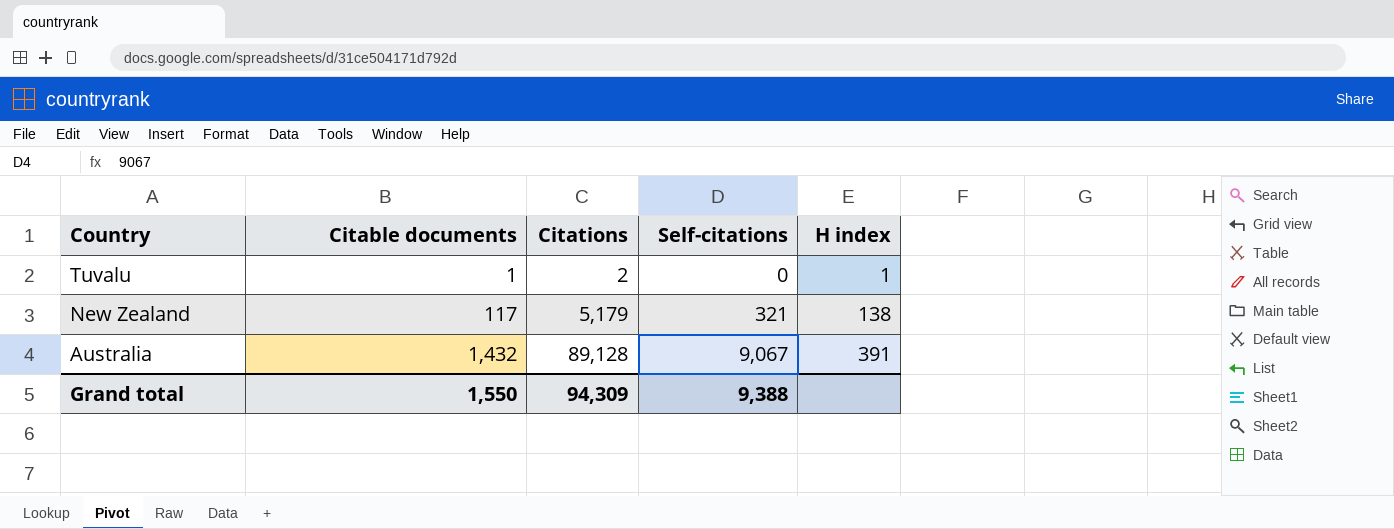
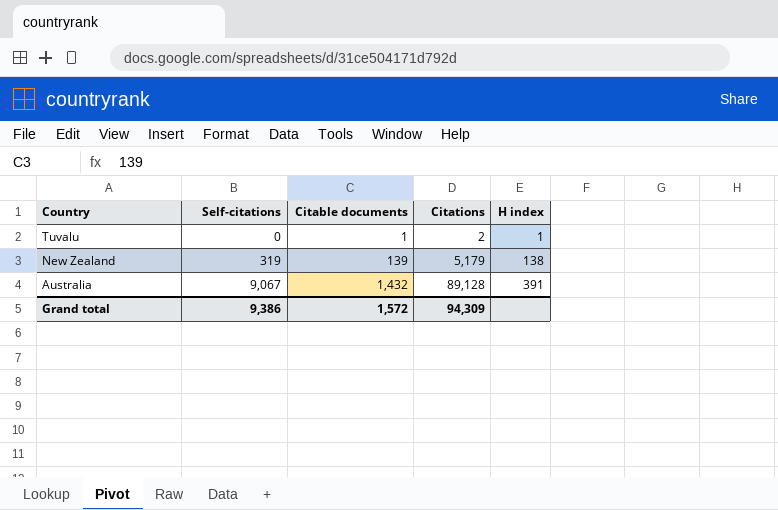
column Self-citations | position: 4 -> 2
New Zealand | Self-citations: 321 -> 319
New Zealand | Citable documents: 117 -> 139
Grand total | Self-citations: 9,388 -> 9,386
Grand total | Citable documents: 1,550 -> 1,572

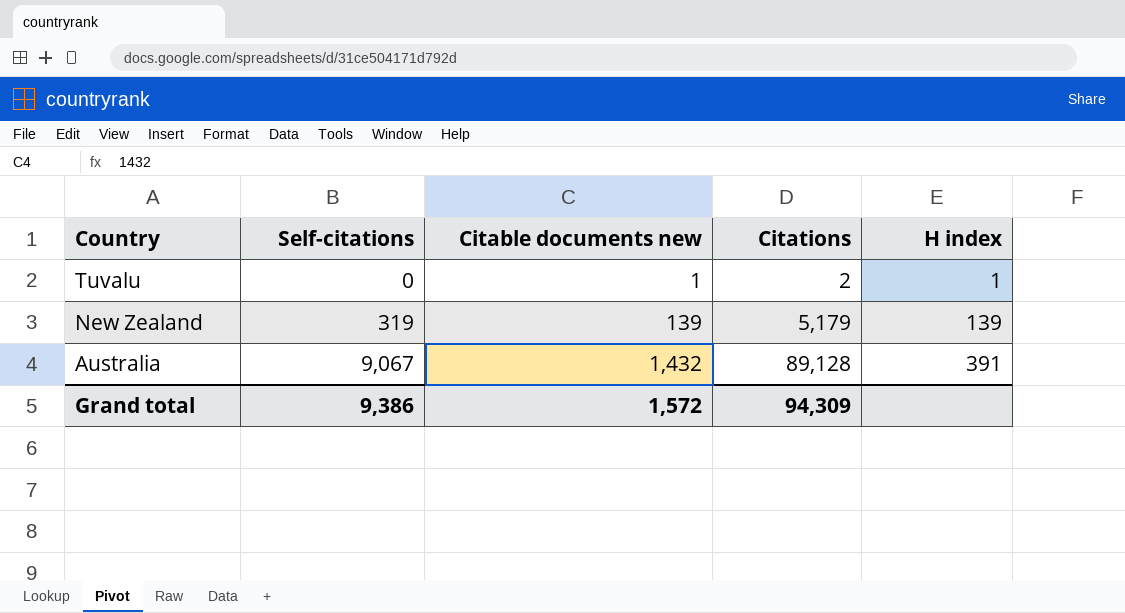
column name: Citable documents -> Citable documents new
New Zealand | H index: 138 -> 139

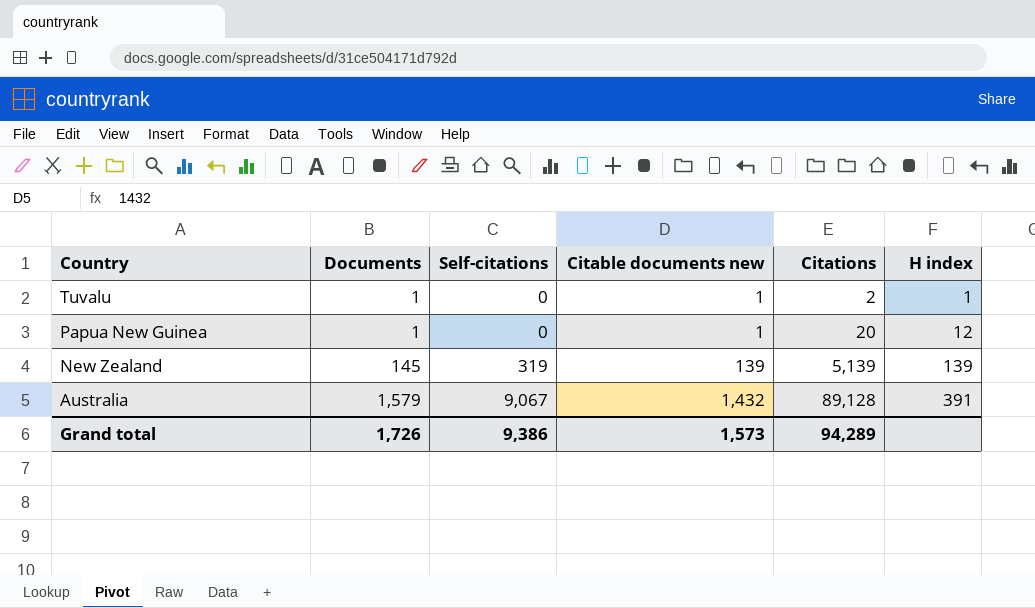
column Documents | position: none -> 2
row Papua New Guinea: none -> 1 | 0 | 1 | 20 | 12
New Zealand | Citations: 5,179 -> 5,139
Grand total | Citable documents new: 1,572 -> 1,573
Grand total | Citations: 94,309 -> 94,289

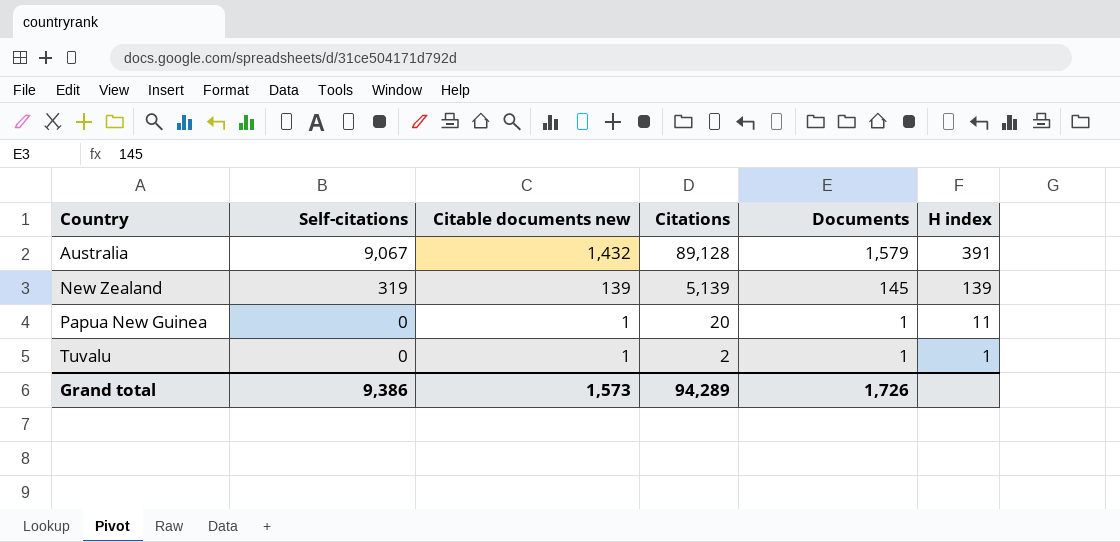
row order: Country descending -> Country ascending
column Documents | position: 2 -> 5
Papua New Guinea | H index: 12 -> 11

